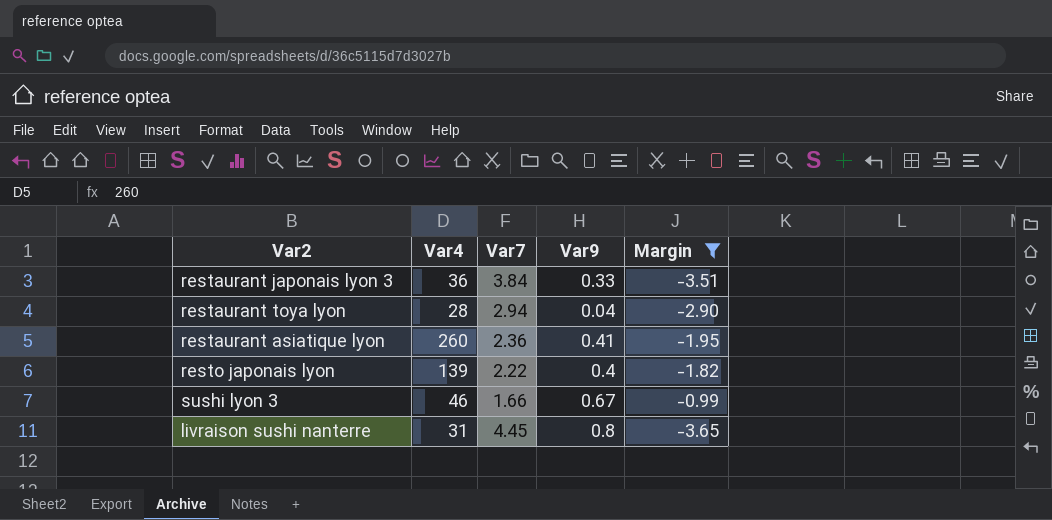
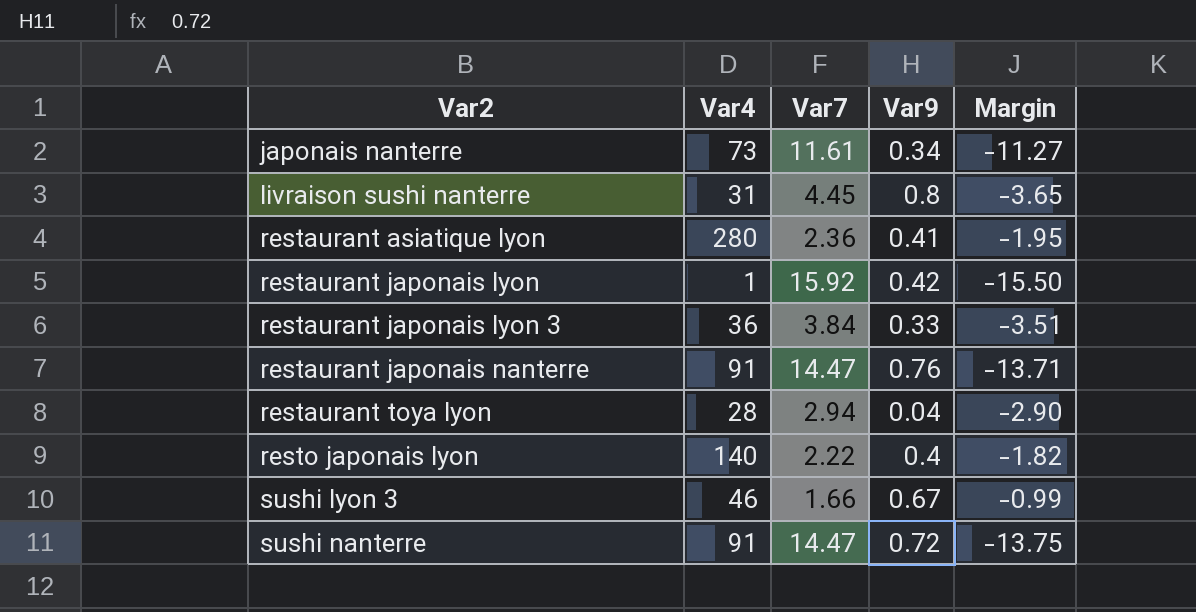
filter: Margin >= -3.65 -> none
row order: none -> Var2 ascending
restaurant asiatique lyon | Var4: 260 -> 280
resto japonais lyon | Var4: 139 -> 140

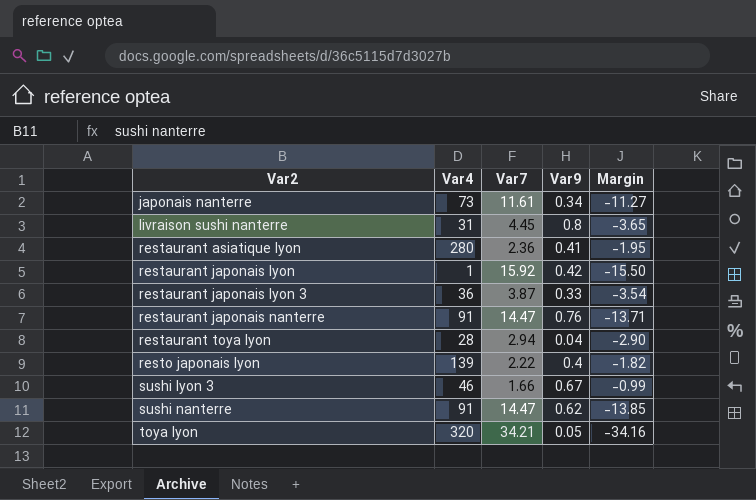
restaurant japonais lyon 3 | Var7: 3.84 -> 3.87
restaurant japonais lyon 3 | Margin: -3.51 -> -3.54
resto japonais lyon | Var4: 140 -> 139
sushi nanterre | Var9: 0.72 -> 0.62
sushi nanterre | Margin: -13.75 -> -13.85
row toya lyon: none -> 320 | 34.21 | 0.05 | -34.16

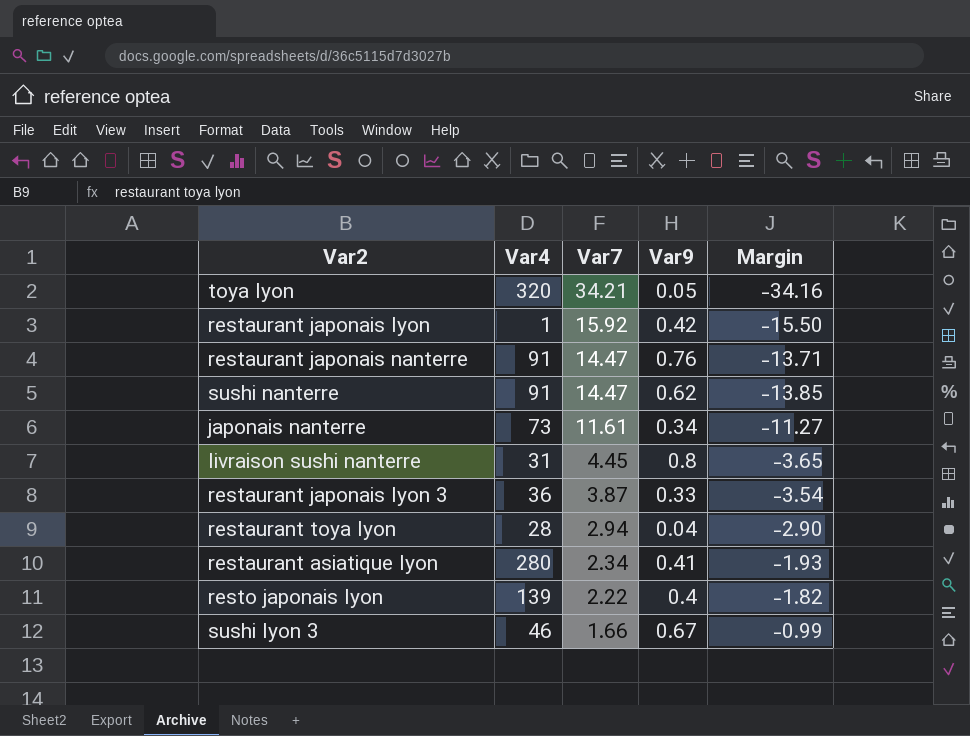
row order: Var2 ascending -> Var7 descending
restaurant asiatique lyon | Var7: 2.36 -> 2.34
restaurant asiatique lyon | Margin: -1.95 -> -1.93

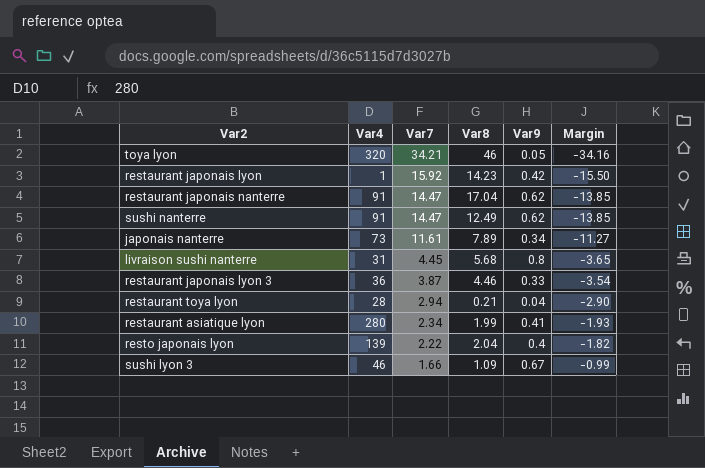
column Var8 | position: none -> 4
restaurant japonais nanterre | Var9: 0.76 -> 0.62
restaurant japonais nanterre | Margin: -13.71 -> -13.85

